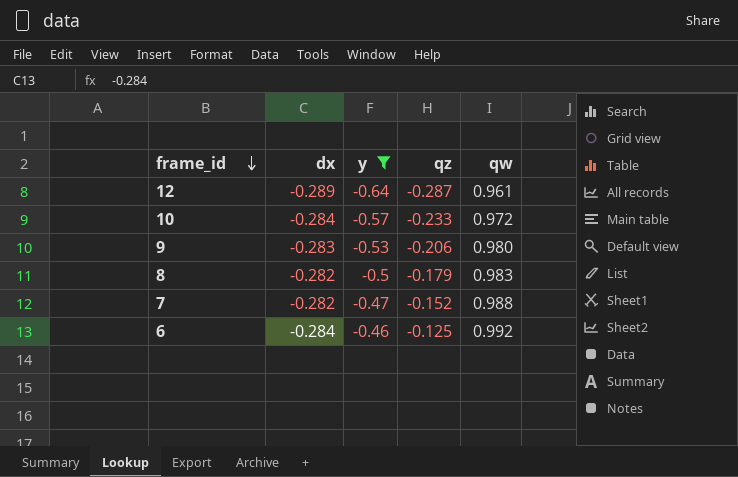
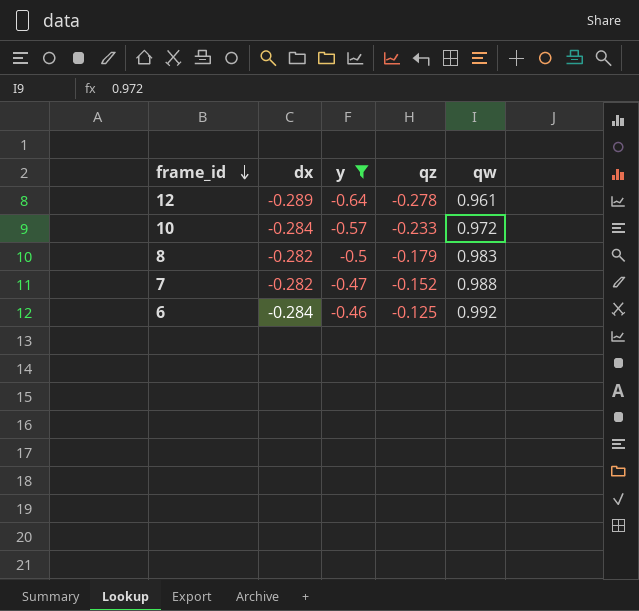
row 9: -0.283 | -0.53 | -0.206 | 0.980 -> none
12 | qz: -0.287 -> -0.278

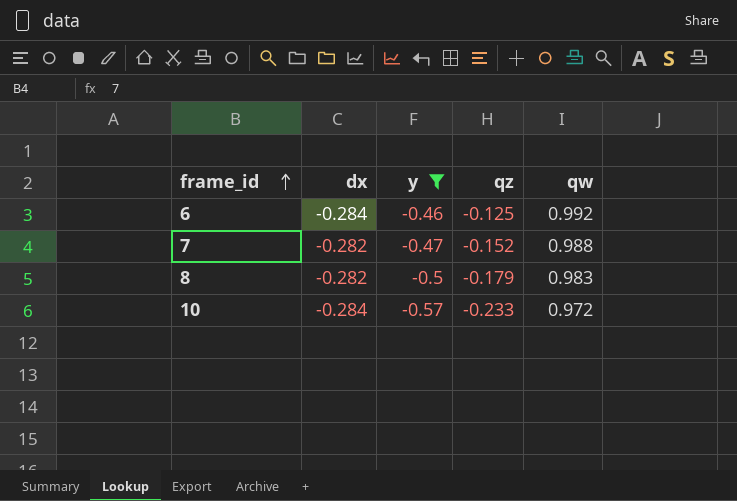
row order: frame_id descending -> frame_id ascending
row 12: -0.289 | -0.64 | -0.278 | 0.961 -> none

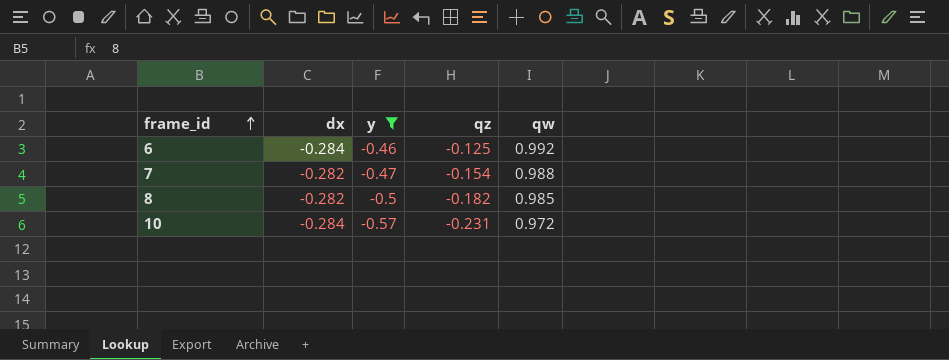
7 | qz: -0.152 -> -0.154
8 | qz: -0.179 -> -0.182
8 | qw: 0.983 -> 0.985
10 | qz: -0.233 -> -0.231

